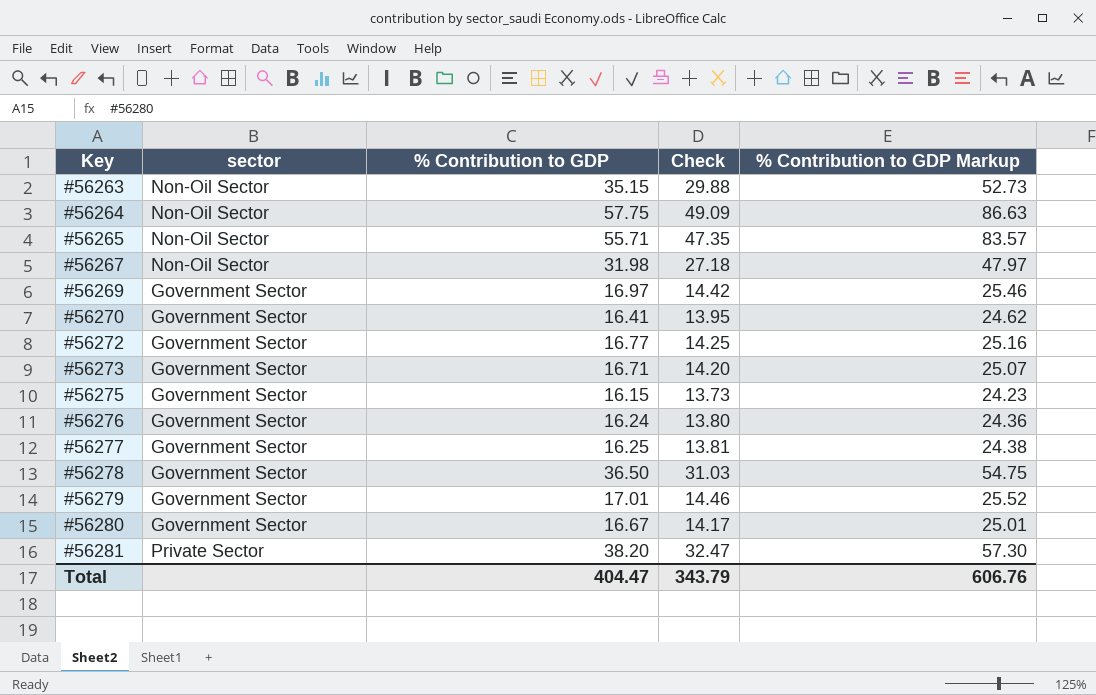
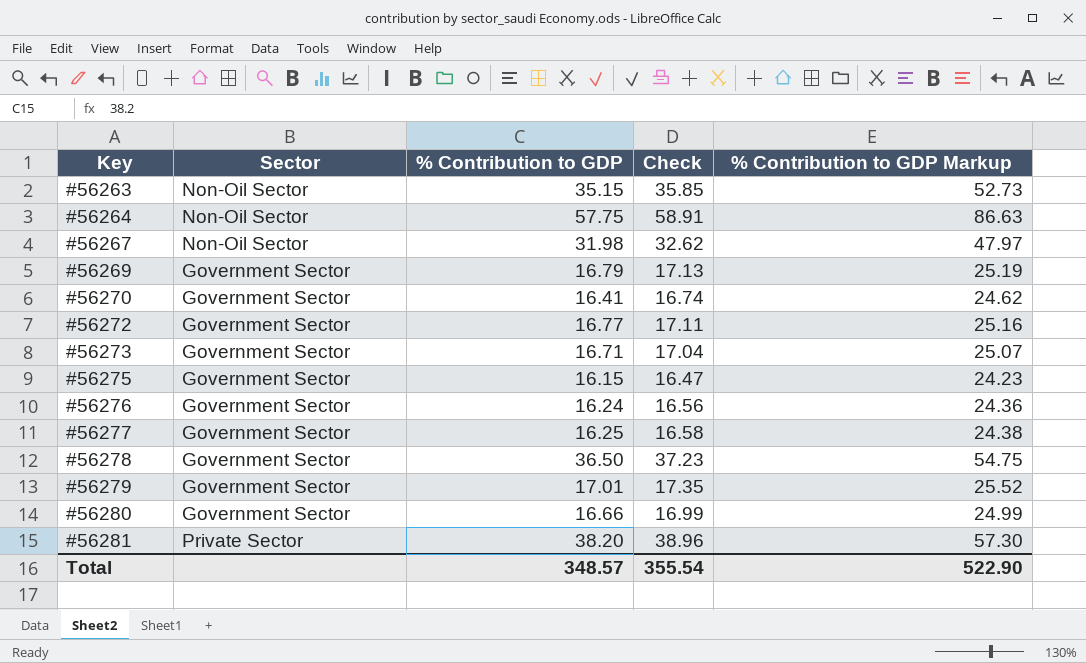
column name: sector -> Sector
column Check | formula: [% Contribution to GDP] * 0.85 -> [% Contribution to GDP] * 1.02
row #56265: Non-Oil Sector | 55.71 | 47.35 | 83.57 -> none
#56269 | % Contribution to GDP: 16.97 -> 16.79
#56269 | % Contribution to GDP Markup: 25.46 -> 25.19
#56280 | % Contribution to GDP: 16.67 -> 16.66
#56280 | % Contribution to GDP Markup: 25.01 -> 24.99
Total | % Contribution to GDP: 404.47 -> 348.57
Total | Check: 343.79 -> 355.54
Total | % Contribution to GDP Markup: 606.76 -> 522.90

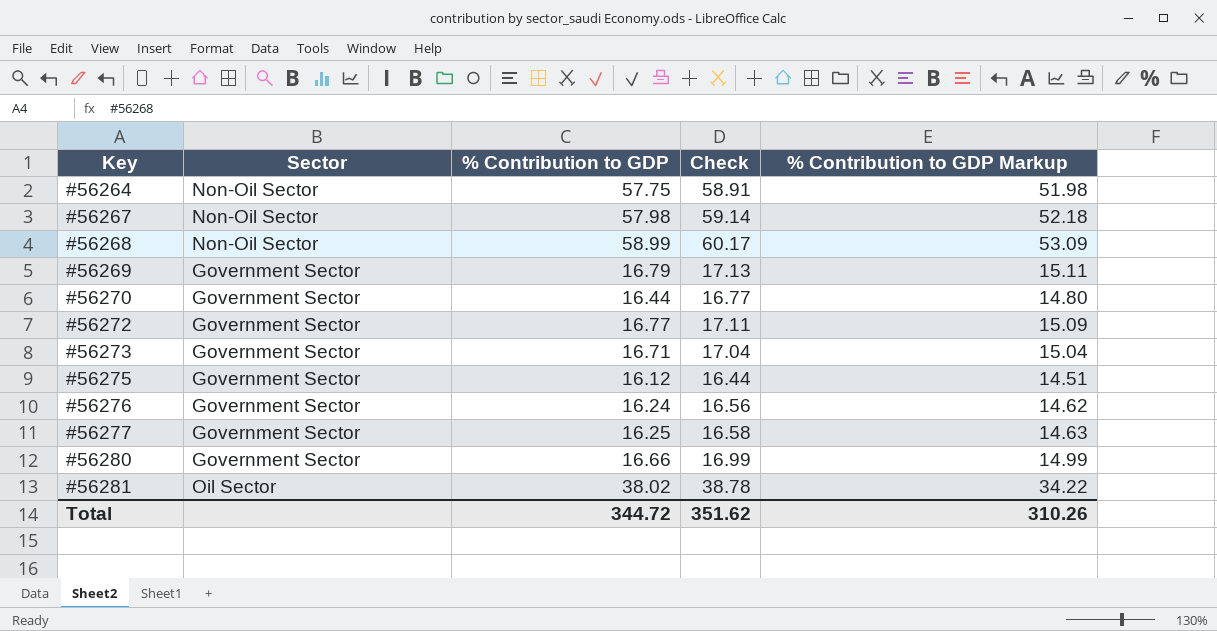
column % Contribution to GDP Markup | formula: [% Contribution to GDP] * 1.5 -> [% Contribution to GDP] * 0.9
row #56263: Non-Oil Sector | 35.15 | 35.85 | 52.73 -> none
row #56278: Government Sector | 36.50 | 37.23 | 54.75 -> none
row #56279: Government Sector | 17.01 | 17.35 | 25.52 -> none
#56267 | % Contribution to GDP: 31.98 -> 57.98
#56267 | Check: 32.62 -> 59.14
row #56268: none -> Non-Oil Sector | 58.99 | 60.17 | 53.09
#56270 | % Contribution to GDP: 16.41 -> 16.44
#56270 | Check: 16.74 -> 16.77
#56275 | % Contribution to GDP: 16.15 -> 16.12
#56275 | Check: 16.47 -> 16.44
#56281 | Sector: Private Sector -> Oil Sector
#56281 | % Contribution to GDP: 38.20 -> 38.02
#56281 | Check: 38.96 -> 38.78
Total | % Contribution to GDP: 348.57 -> 344.72
Total | Check: 355.54 -> 351.62
Total | % Contribution to GDP Markup: 522.90 -> 310.26

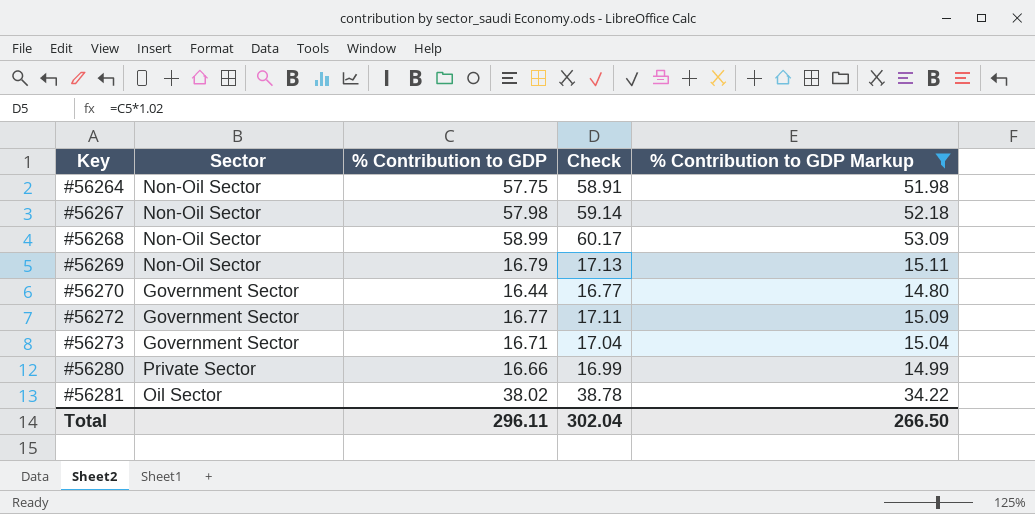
filter: none -> % Contribution to GDP Markup >= 14.80
#56269 | Sector: Government Sector -> Non-Oil Sector
#56280 | Sector: Government Sector -> Private Sector
Total | % Contribution to GDP: 344.72 -> 296.11
Total | Check: 351.62 -> 302.04
Total | % Contribution to GDP Markup: 310.26 -> 266.50

